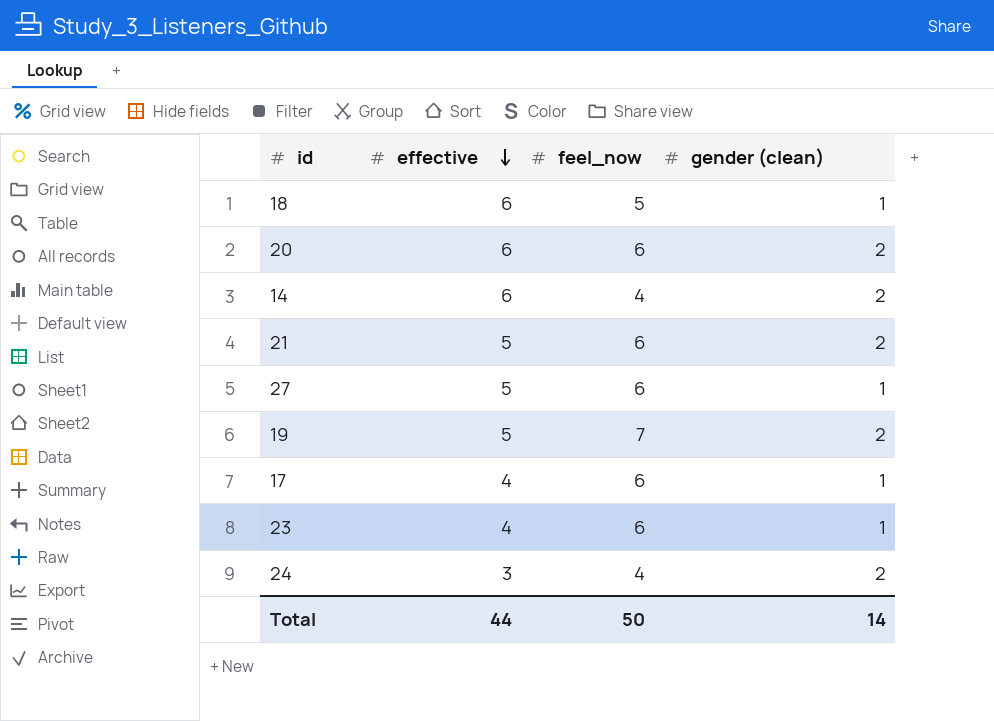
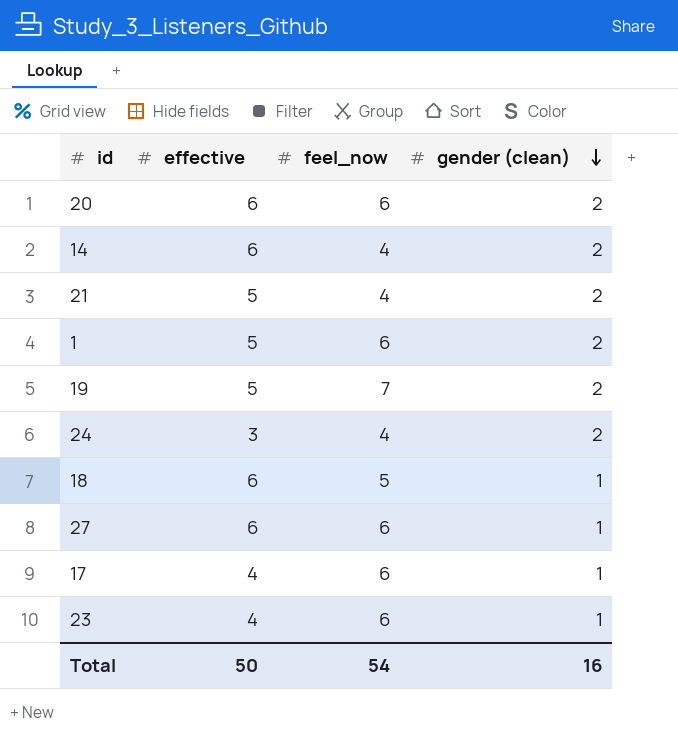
row order: effective descending -> gender (clean) descending
21 | feel_now: 6 -> 4
row 1: none -> 5 | 6 | 2
27 | effective: 5 -> 6
Total | effective: 44 -> 50
Total | feel_now: 50 -> 54
Total | gender (clean): 14 -> 16

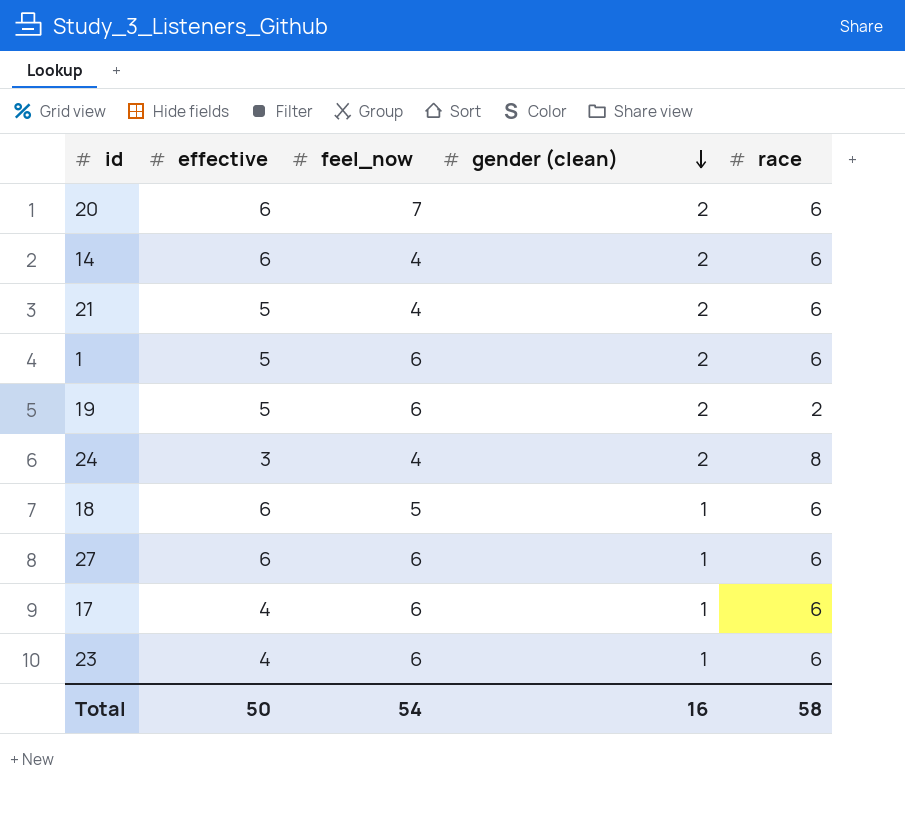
column race | position: none -> 5
20 | feel_now: 6 -> 7
19 | feel_now: 7 -> 6

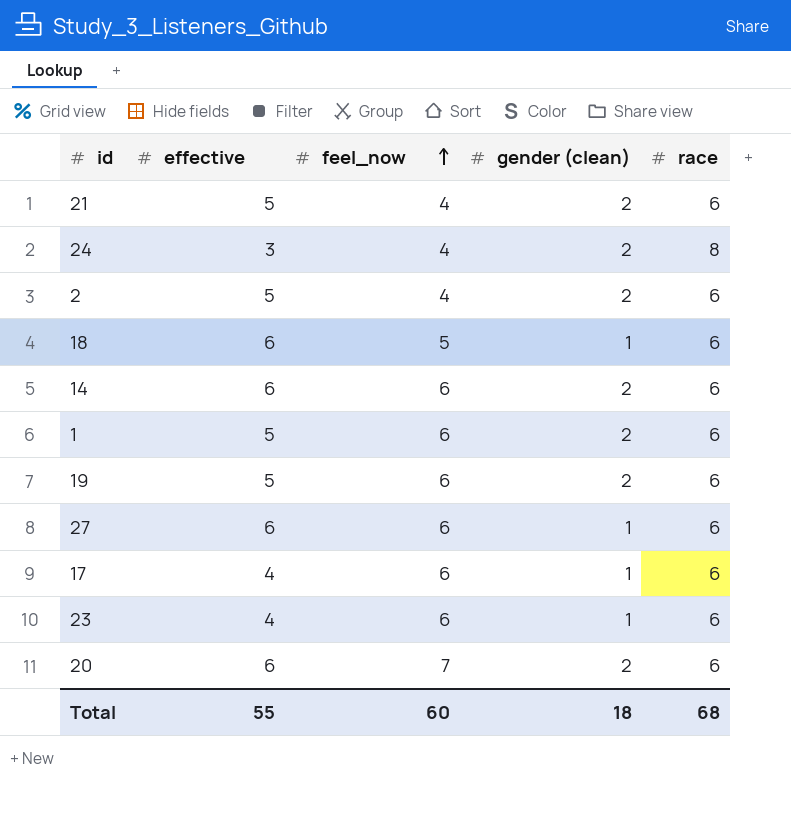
row order: gender (clean) descending -> feel_now ascending
row 2: none -> 5 | 4 | 2 | 6
14 | feel_now: 4 -> 6
19 | race: 2 -> 6
Total | effective: 50 -> 55
Total | feel_now: 54 -> 60
Total | gender (clean): 16 -> 18
Total | race: 58 -> 68

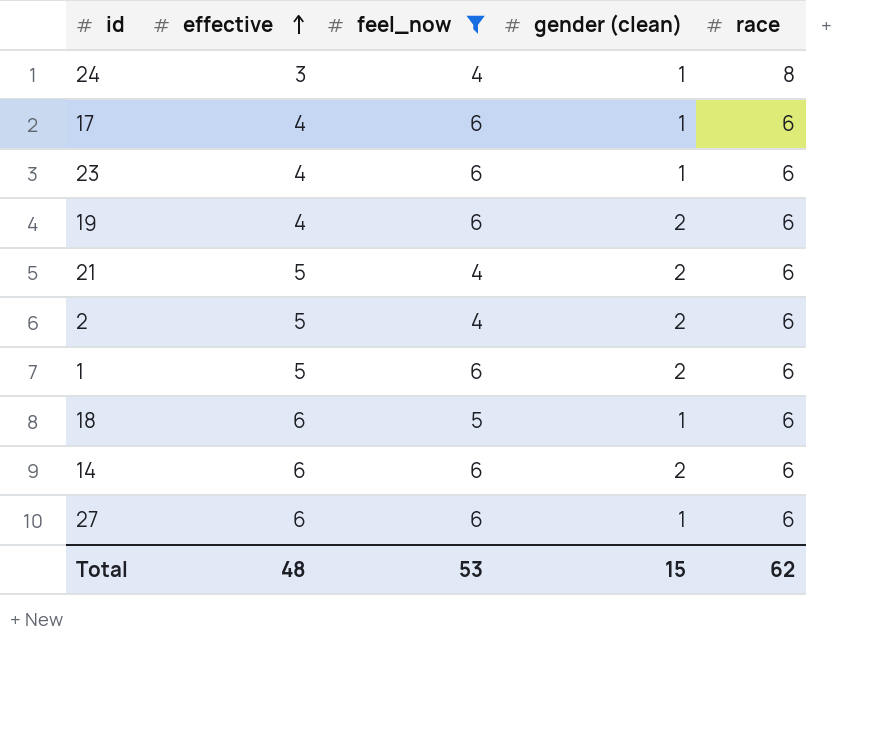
filter: none -> feel_now != 7
row order: feel_now ascending -> effective ascending
24 | gender (clean): 2 -> 1
19 | effective: 5 -> 4
Total | effective: 55 -> 48
Total | feel_now: 60 -> 53
Total | gender (clean): 18 -> 15
Total | race: 68 -> 62

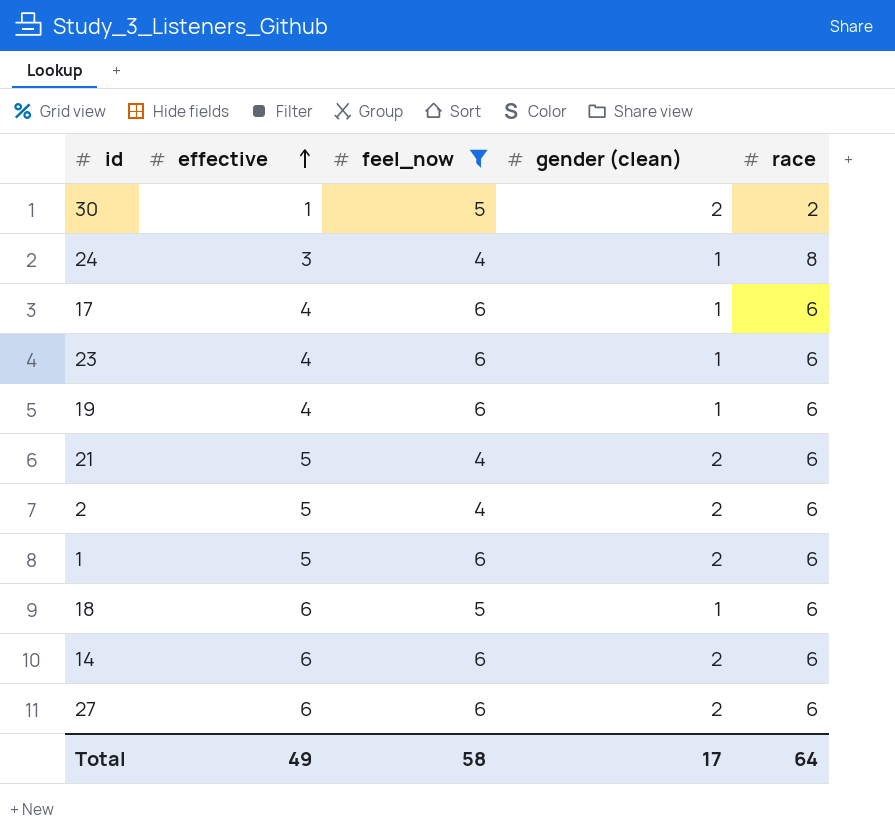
row 30: none -> 1 | 5 | 2 | 2
19 | gender (clean): 2 -> 1
27 | gender (clean): 1 -> 2
Total | effective: 48 -> 49
Total | feel_now: 53 -> 58
Total | gender (clean): 15 -> 17
Total | race: 62 -> 64

